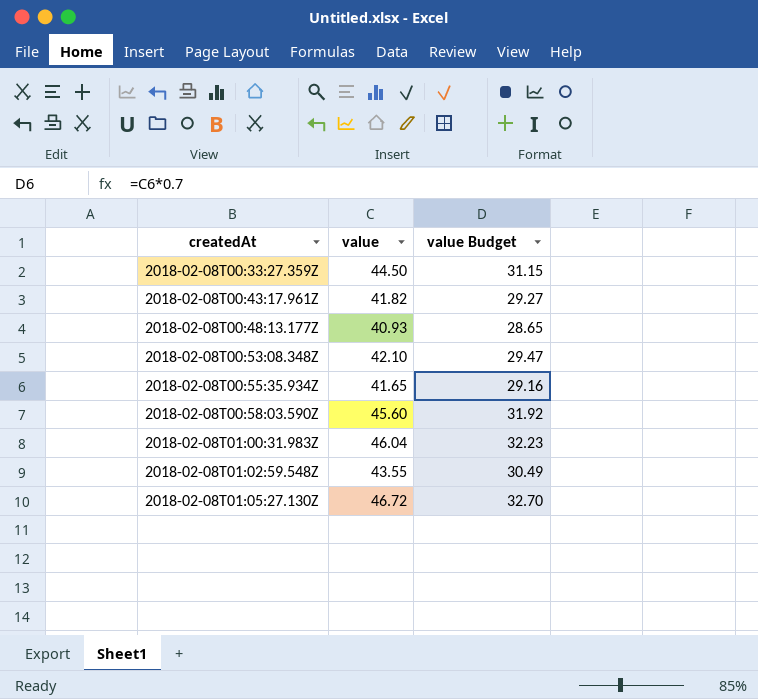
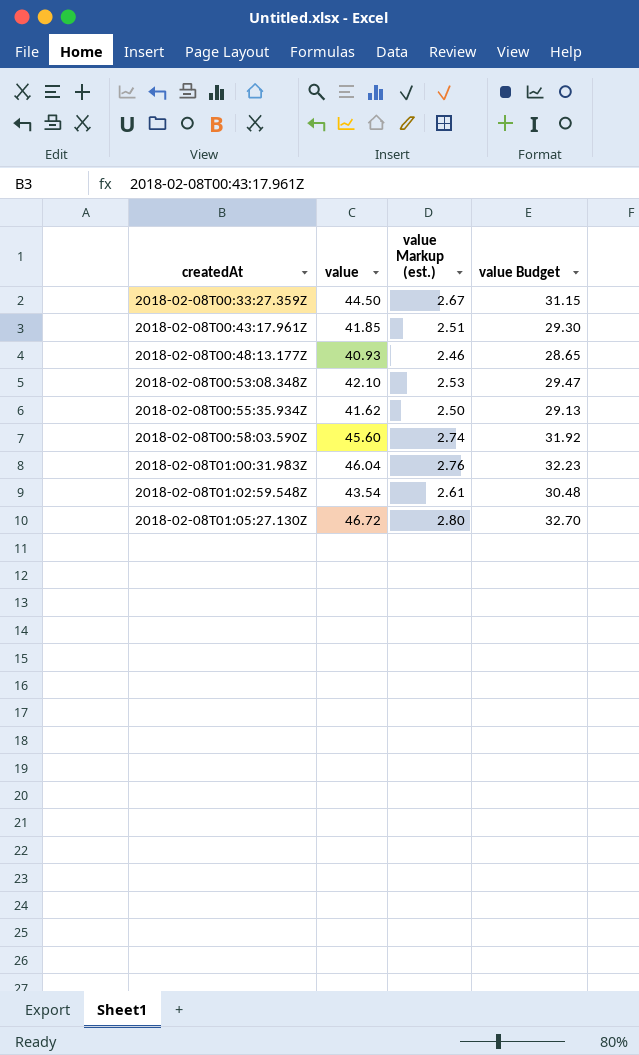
column value Markup (est.) | formula: none -> [value] * 0.06
2018-02-08T00:43:17.961Z | value: 41.82 -> 41.85
2018-02-08T00:43:17.961Z | value Budget: 29.27 -> 29.30
2018-02-08T00:55:35.934Z | value: 41.65 -> 41.62
2018-02-08T00:55:35.934Z | value Budget: 29.16 -> 29.13
2018-02-08T01:02:59.548Z | value: 43.55 -> 43.54
2018-02-08T01:02:59.548Z | value Budget: 30.49 -> 30.48

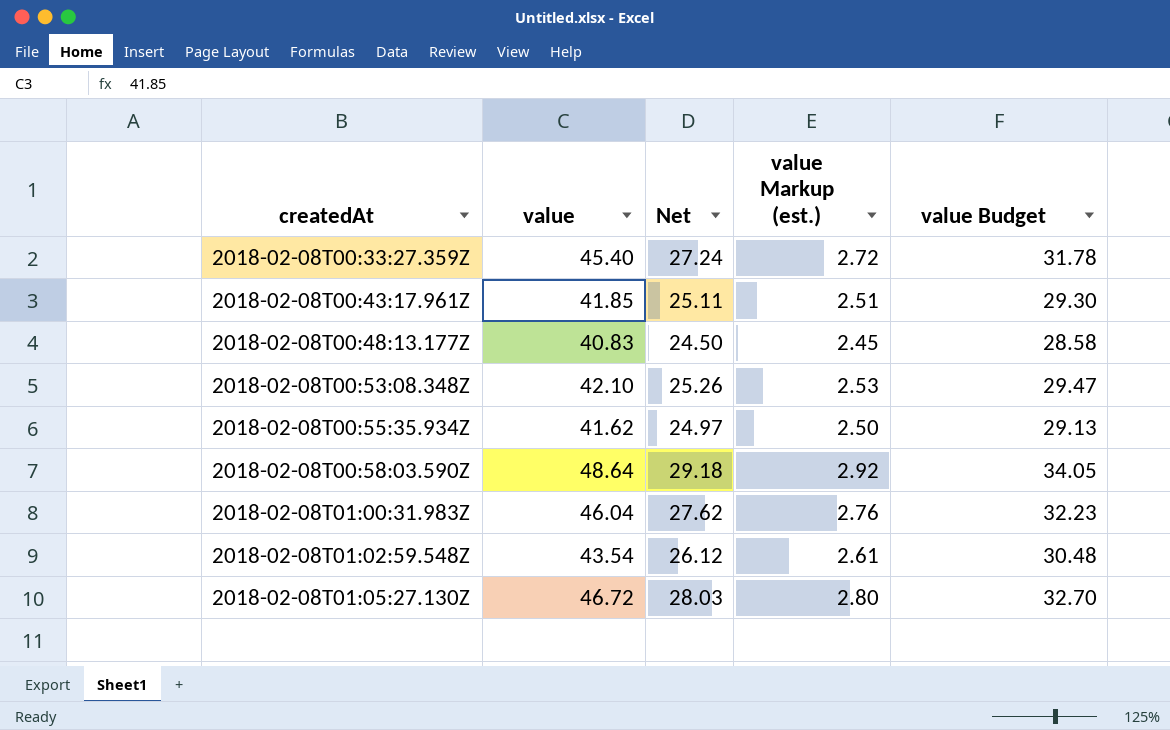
column Net | formula: none -> [value] * 0.6
2018-02-08T00:33:27.359Z | value: 44.50 -> 45.40
2018-02-08T00:33:27.359Z | value Markup (est.): 2.67 -> 2.72
2018-02-08T00:33:27.359Z | value Budget: 31.15 -> 31.78
2018-02-08T00:48:13.177Z | value: 40.93 -> 40.83
2018-02-08T00:48:13.177Z | value Markup (est.): 2.46 -> 2.45
2018-02-08T00:48:13.177Z | value Budget: 28.65 -> 28.58
2018-02-08T00:58:03.590Z | value: 45.60 -> 48.64
2018-02-08T00:58:03.590Z | value Markup (est.): 2.74 -> 2.92
2018-02-08T00:58:03.590Z | value Budget: 31.92 -> 34.05

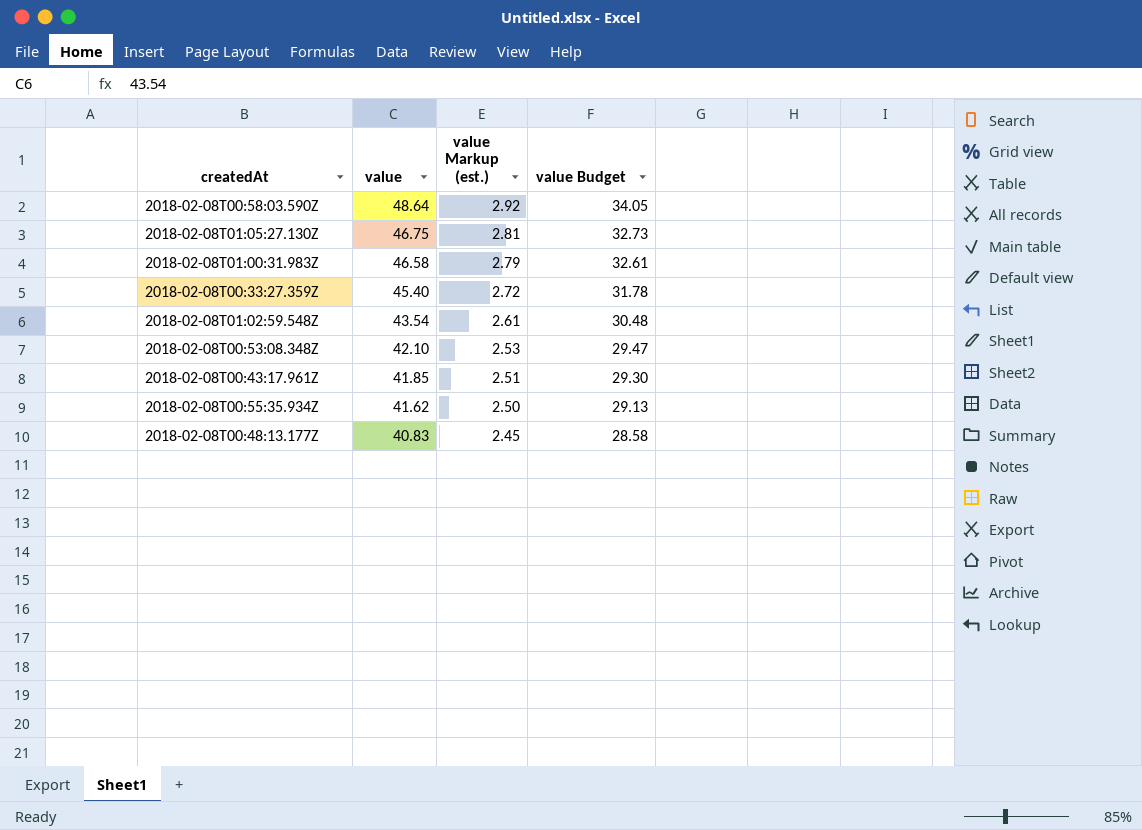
row order: createdAt ascending -> value descending
column Net | formula: [value] * 0.6 -> none
2018-02-08T01:05:27.130Z | value: 46.72 -> 46.75
2018-02-08T01:05:27.130Z | value Markup (est.): 2.80 -> 2.81
2018-02-08T01:05:27.130Z | value Budget: 32.70 -> 32.73
2018-02-08T01:00:31.983Z | value: 46.04 -> 46.58
2018-02-08T01:00:31.983Z | value Markup (est.): 2.76 -> 2.79
2018-02-08T01:00:31.983Z | value Budget: 32.23 -> 32.61

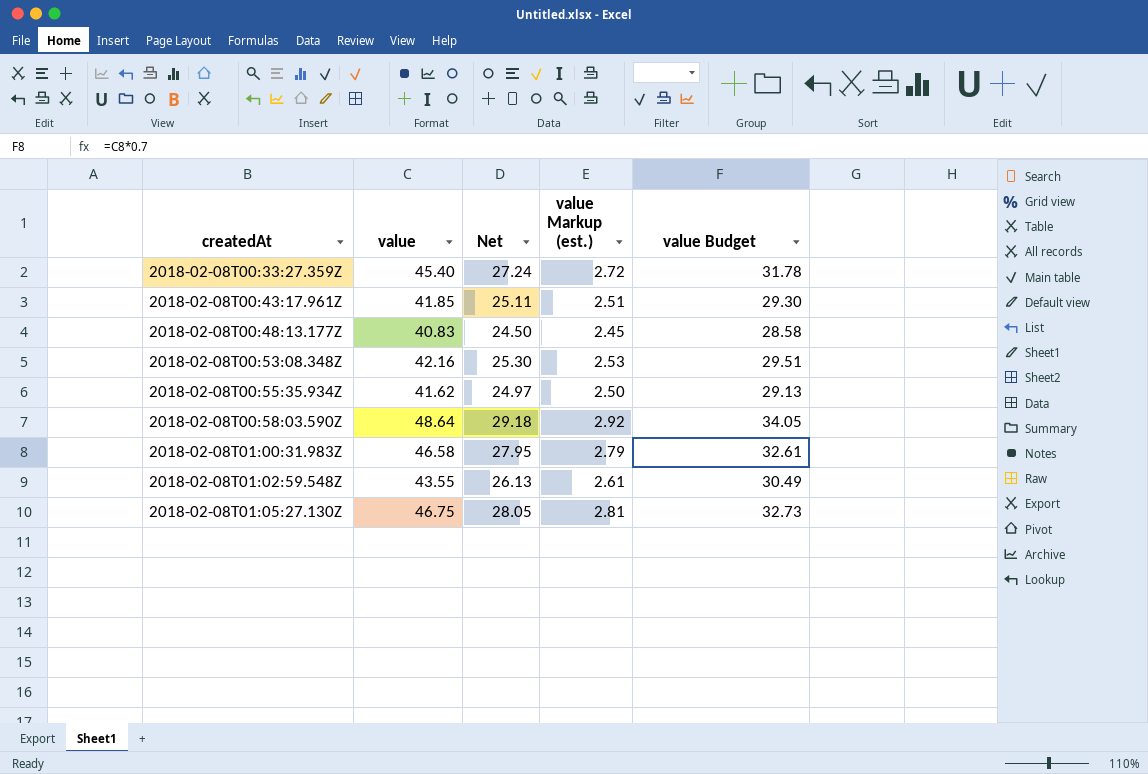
row order: value descending -> createdAt ascending
column Net | formula: none -> [value] * 0.6
2018-02-08T00:53:08.348Z | value: 42.10 -> 42.16
2018-02-08T00:53:08.348Z | value Budget: 29.47 -> 29.51
2018-02-08T01:02:59.548Z | value: 43.54 -> 43.55
2018-02-08T01:02:59.548Z | value Budget: 30.48 -> 30.49

